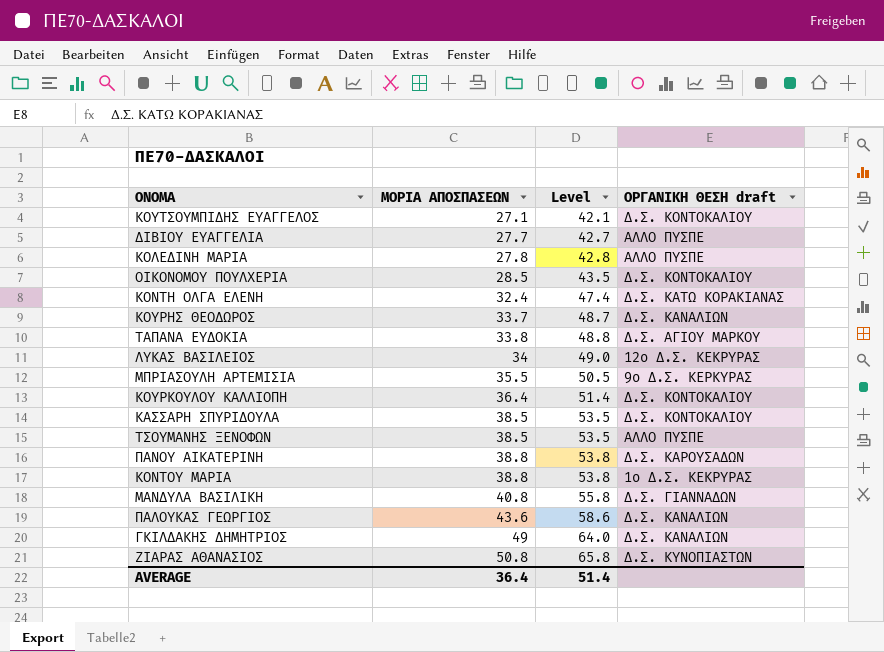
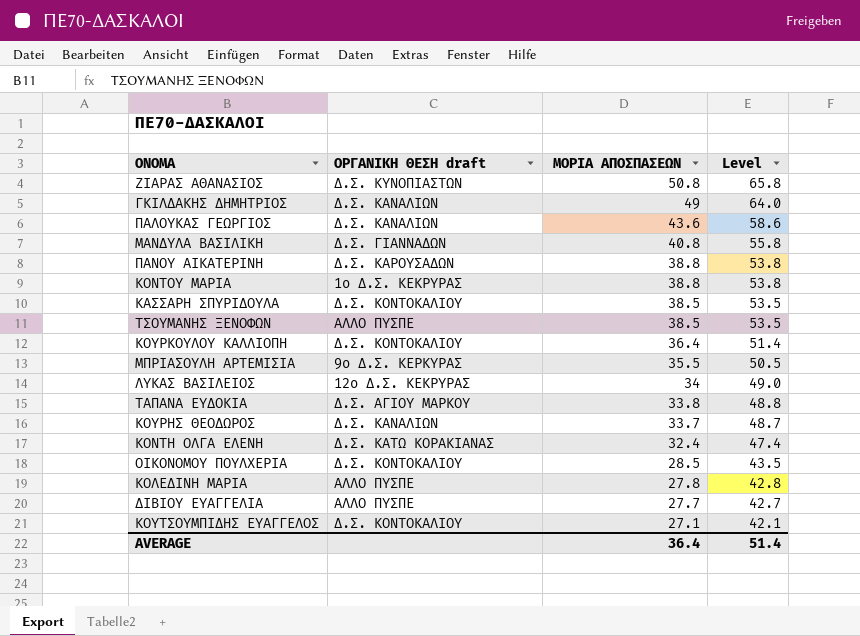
row order: ΜΟΡΙΑ ΑΠΟΣΠΑΣΕΩΝ ascending -> ΜΟΡΙΑ ΑΠΟΣΠΑΣΕΩΝ descending
column ΟΡΓΑΝΙΚΗ ΘΕΣΗ draft | position: 4 -> 2

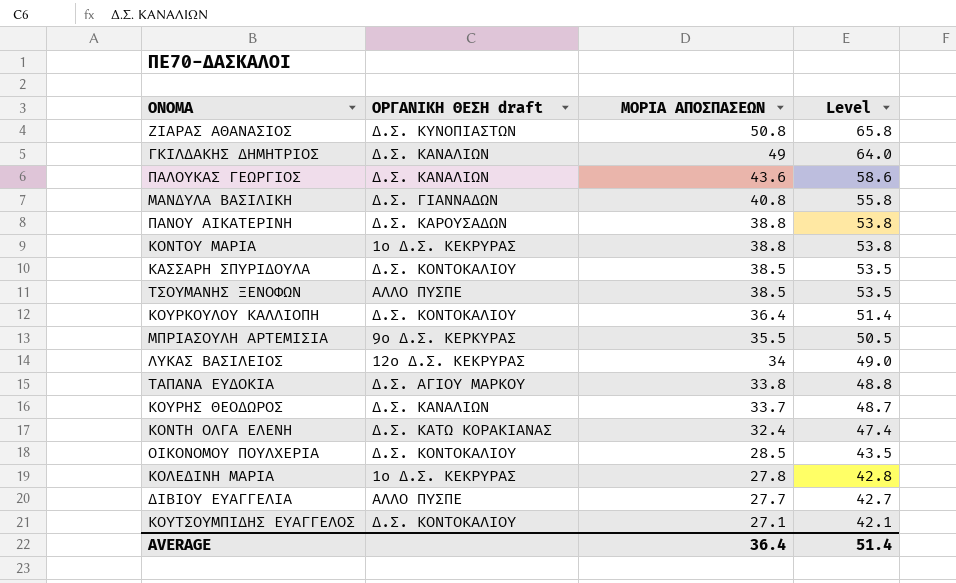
ΚΟΛΕΔΙΝΗ ΜΑΡΙΑ | ΟΡΓΑΝΙΚΗ ΘΕΣΗ draft: ΑΛΛΟ ΠΥΣΠΕ -> 1ο Δ.Σ. ΚΕΚΡΥΡΑΣ

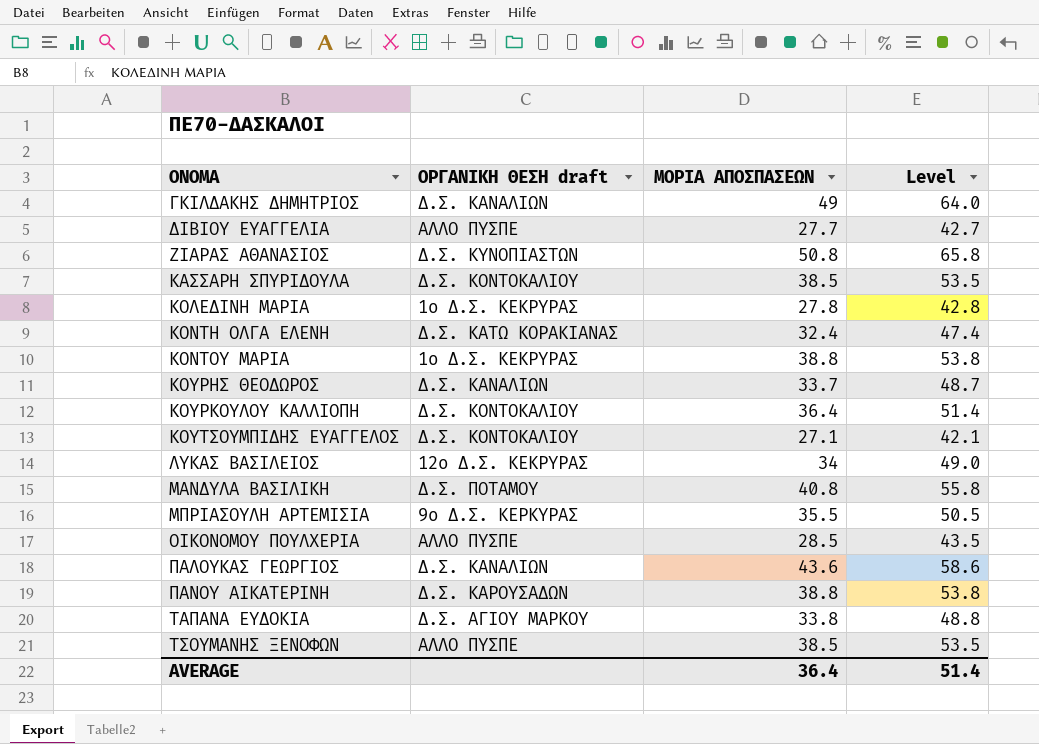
row order: ΜΟΡΙΑ ΑΠΟΣΠΑΣΕΩΝ descending -> ΟΝΟΜΑ ascending
ΜΑΝΔΥΛΑ ΒΑΣΙΛΙΚΗ | ΟΡΓΑΝΙΚΗ ΘΕΣΗ draft: Δ.Σ. ΓΙΑΝΝΑΔΩΝ -> Δ.Σ. ΠΟΤΑΜΟΥ
ΟΙΚΟΝΟΜΟΥ ΠΟΥΛΧΕΡΙΑ | ΟΡΓΑΝΙΚΗ ΘΕΣΗ draft: Δ.Σ. ΚΟΝΤΟΚΑΛΙΟΥ -> ΑΛΛΟ ΠΥΣΠΕ

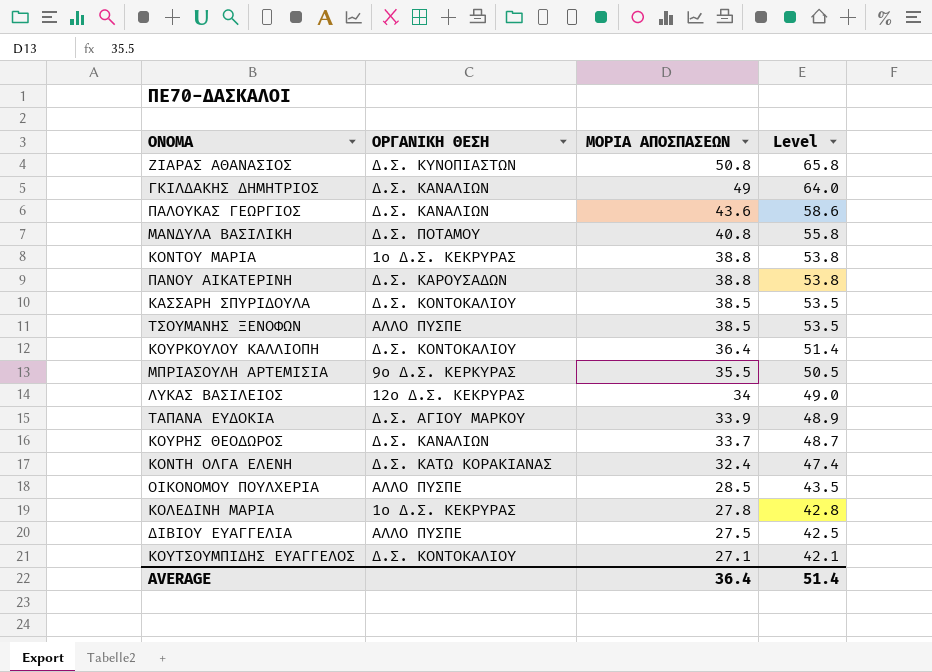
row order: ΟΝΟΜΑ ascending -> ΜΟΡΙΑ ΑΠΟΣΠΑΣΕΩΝ descending
column name: ΟΡΓΑΝΙΚΗ ΘΕΣΗ draft -> ΟΡΓΑΝΙΚΗ ΘΕΣΗ
ΤΑΠΑΝΑ ΕΥΔΟΚΙΑ | ΜΟΡΙΑ ΑΠΟΣΠΑΣΕΩΝ: 33.8 -> 33.9
ΤΑΠΑΝΑ ΕΥΔΟΚΙΑ | Level: 48.8 -> 48.9
ΔΙΒΙΟΥ ΕΥΑΓΓΕΛΙΑ | ΜΟΡΙΑ ΑΠΟΣΠΑΣΕΩΝ: 27.7 -> 27.5
ΔΙΒΙΟΥ ΕΥΑΓΓΕΛΙΑ | Level: 42.7 -> 42.5

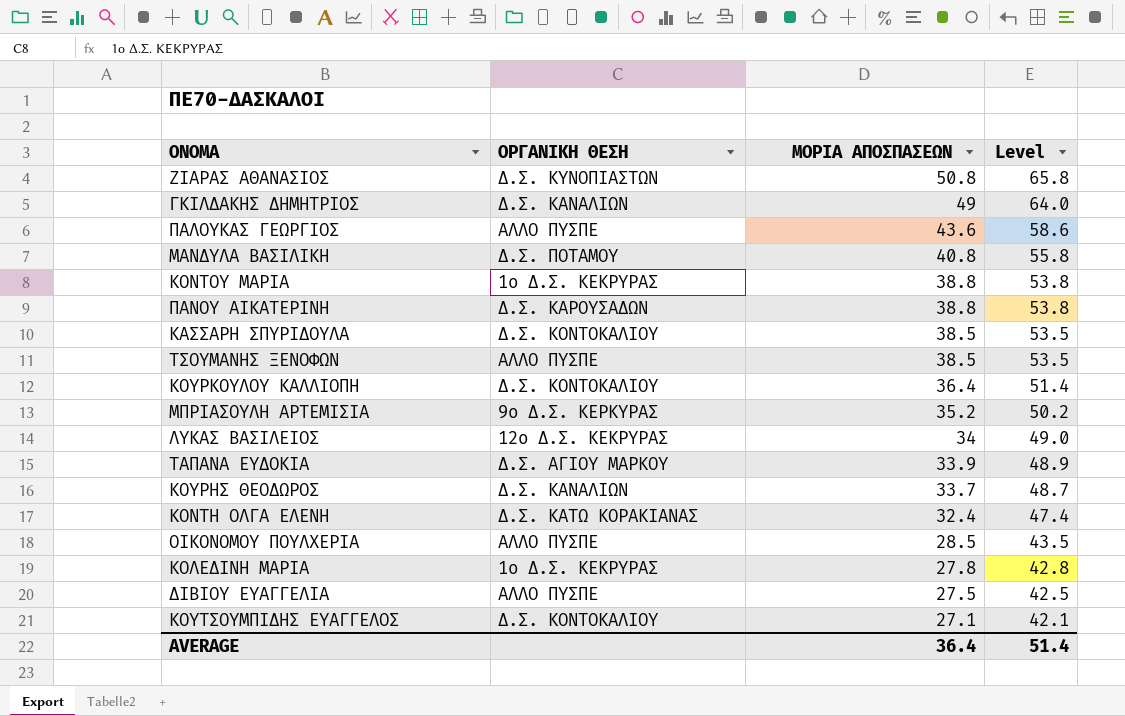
ΠΑΛΟΥΚΑΣ ΓΕΩΡΓΙΟΣ | ΟΡΓΑΝΙΚΗ ΘΕΣΗ: Δ.Σ. ΚΑΝΑΛΙΩΝ -> ΑΛΛΟ ΠΥΣΠΕ
ΜΠΡΙΑΣΟΥΛΗ ΑΡΤΕΜΙΣΙΑ | ΜΟΡΙΑ ΑΠΟΣΠΑΣΕΩΝ: 35.5 -> 35.2
ΜΠΡΙΑΣΟΥΛΗ ΑΡΤΕΜΙΣΙΑ | Level: 50.5 -> 50.2

